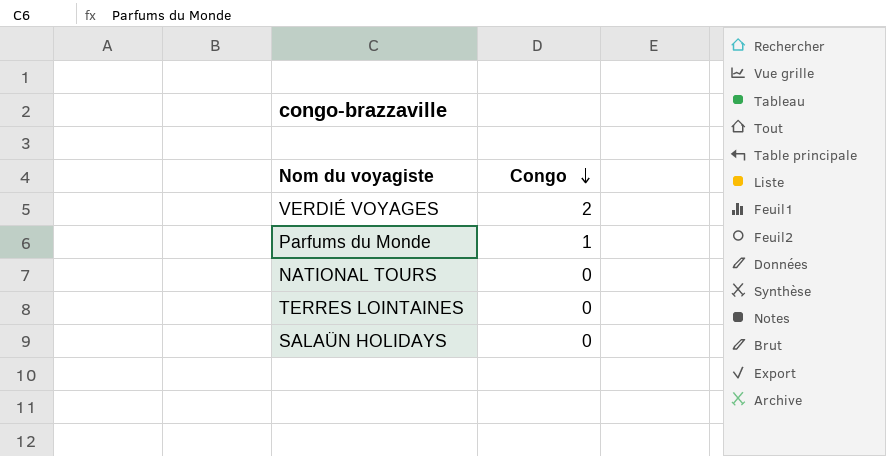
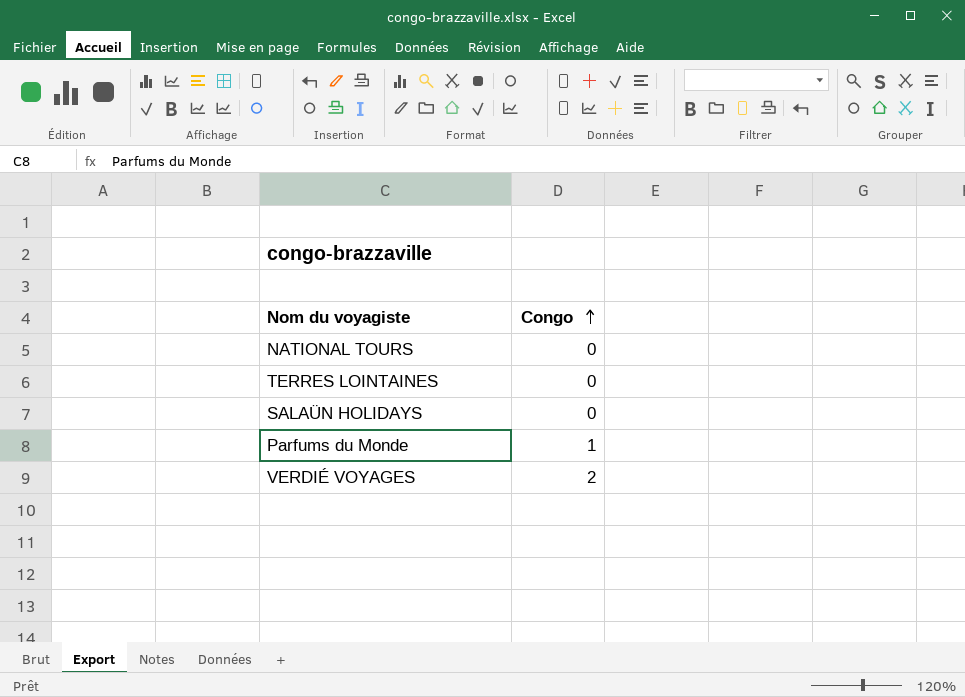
row order: Congo descending -> Congo ascending

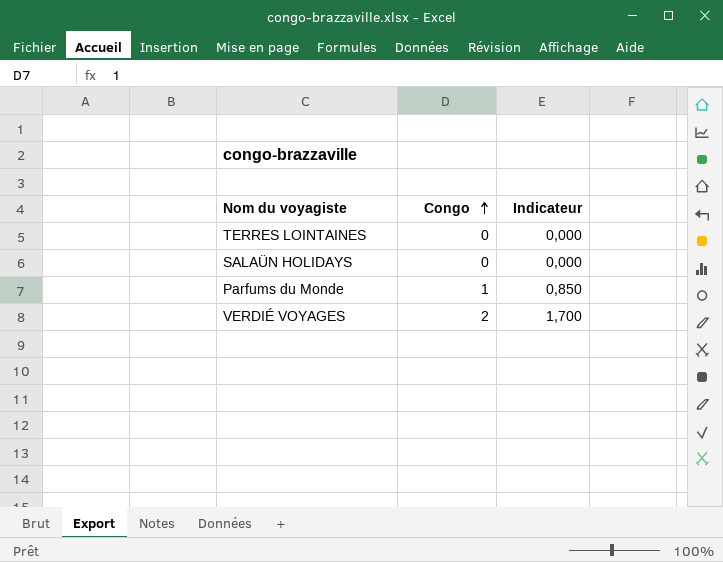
column Indicateur | formula: none -> [Congo] * 0,85
row NATIONAL TOURS: 0 -> none

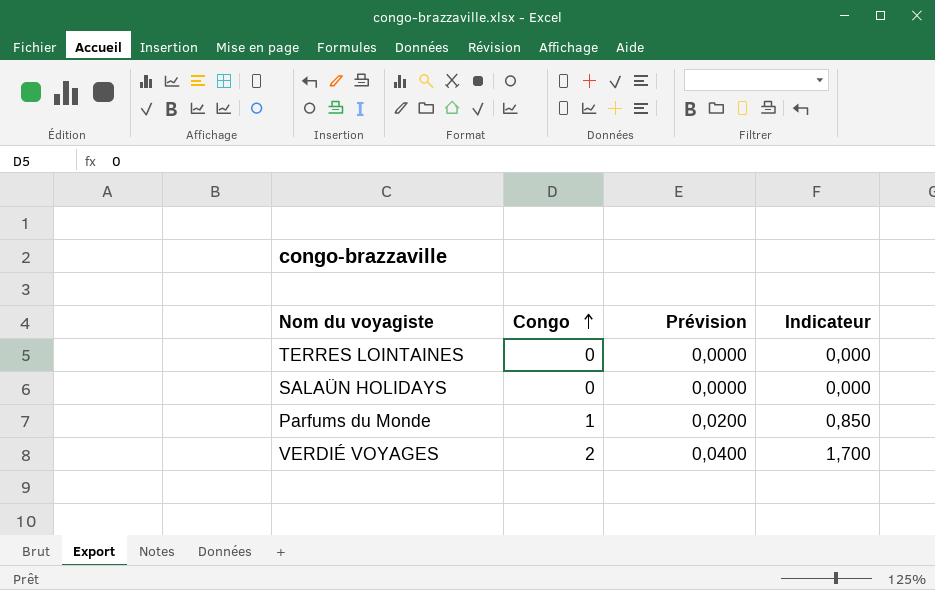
column Prévision | formula: none -> [Congo] * 0,02

